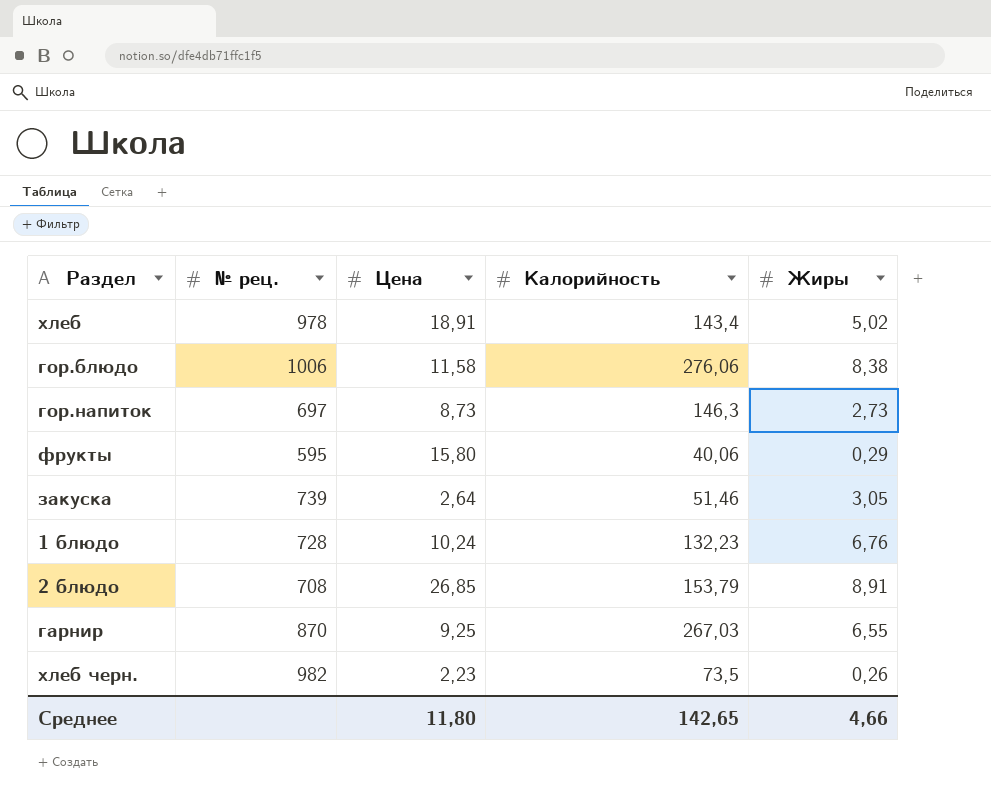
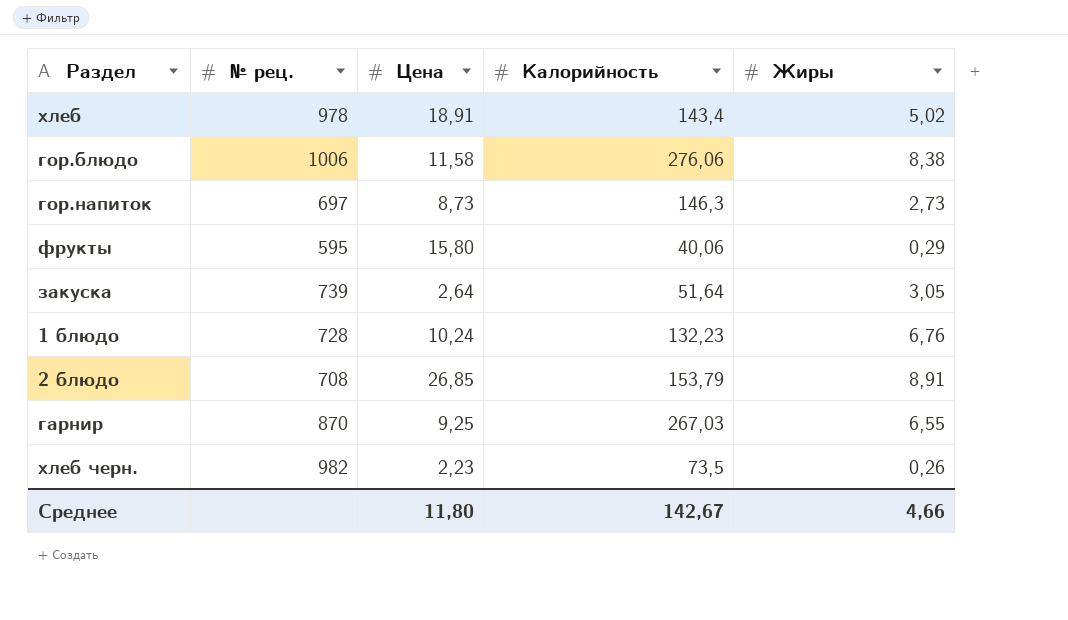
закуска | Калорийность: 51,46 -> 51,64
Среднее | Калорийность: 142,65 -> 142,67

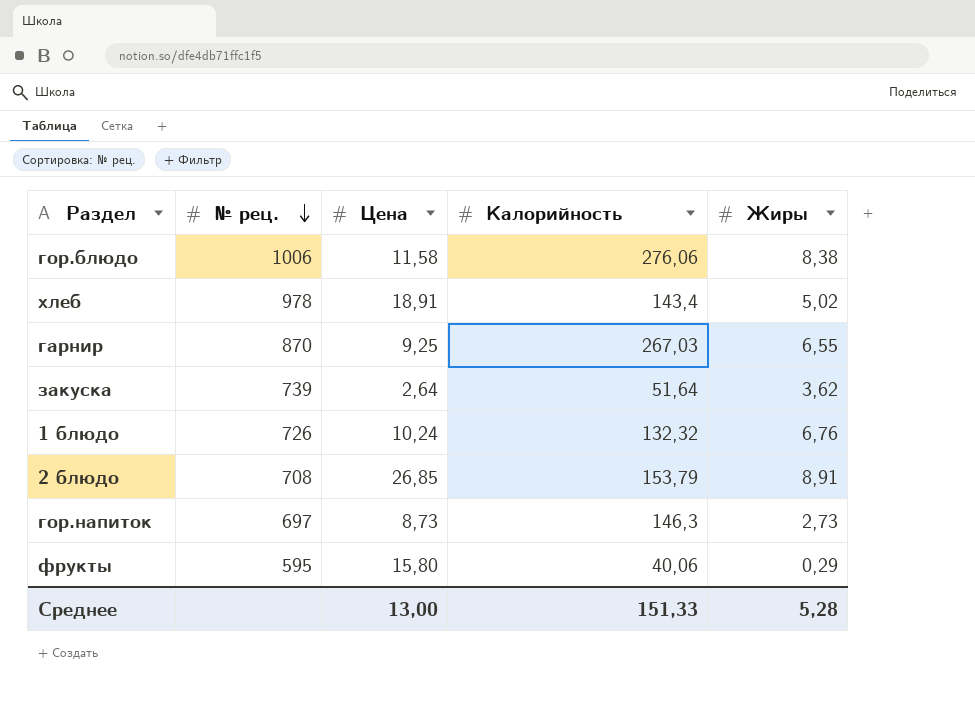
row order: none -> № рец. descending
row хлеб черн.: 982 | 2,23 | 73,5 | 0,26 -> none
закуска | Жиры: 3,05 -> 3,62
1 блюдо | № рец.: 728 -> 726
1 блюдо | Калорийность: 132,23 -> 132,32
Среднее | Цена: 11,80 -> 13,00
Среднее | Калорийность: 142,67 -> 151,33
Среднее | Жиры: 4,66 -> 5,28

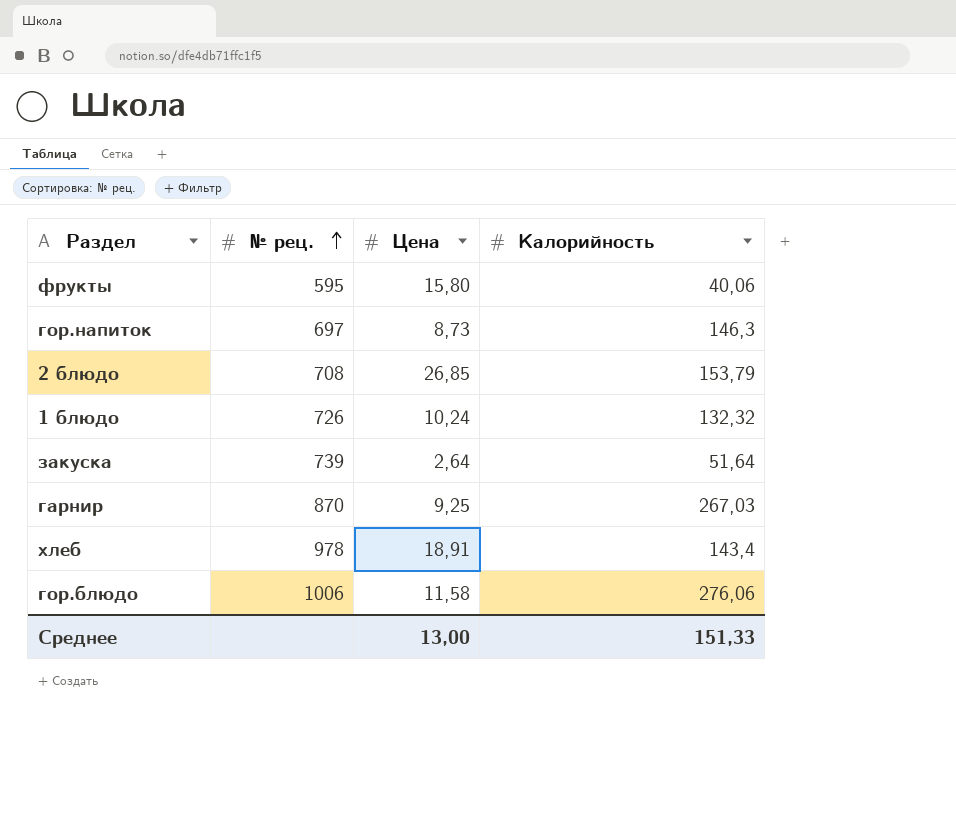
row order: № рец. descending -> № рец. ascending
column Жиры | position: 5 -> none

